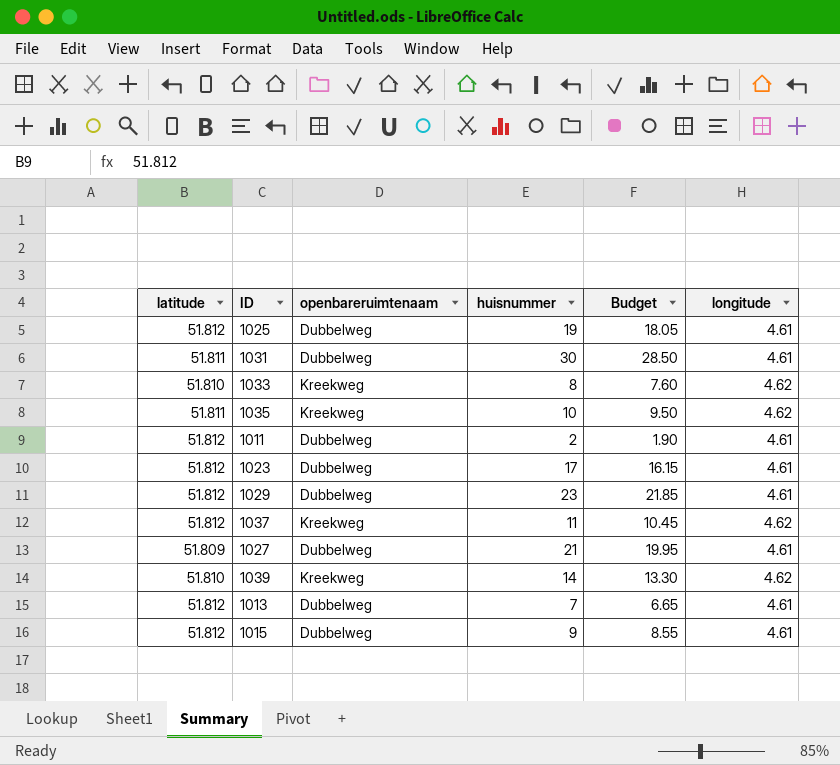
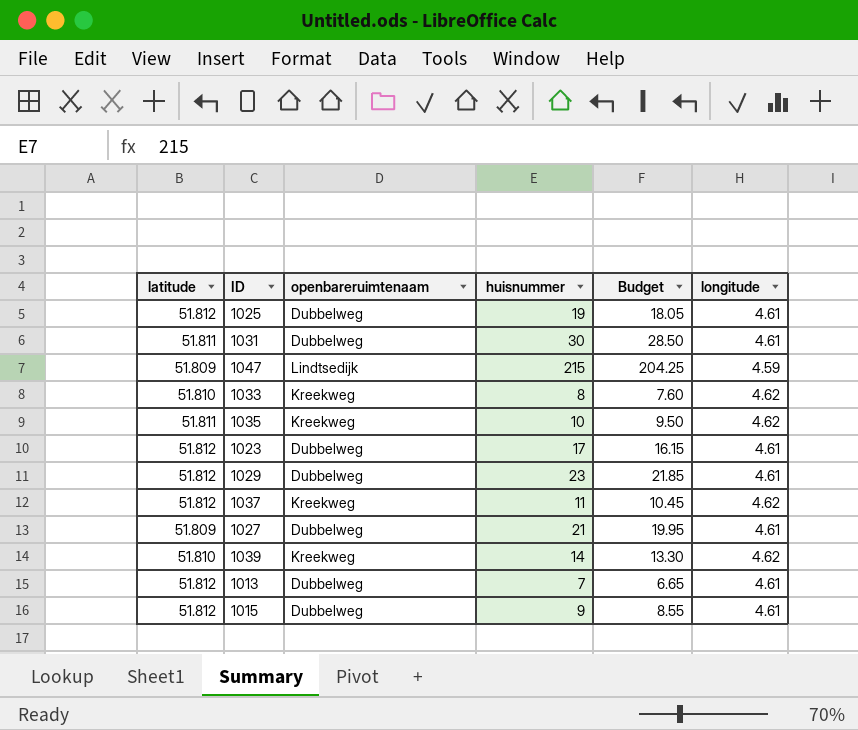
row 1011: 51.812 | Dubbelweg | 2 | 1.90 | 4.61 -> none
row 1047: none -> 51.809 | Lindtsedijk | 215 | 204.25 | 4.59

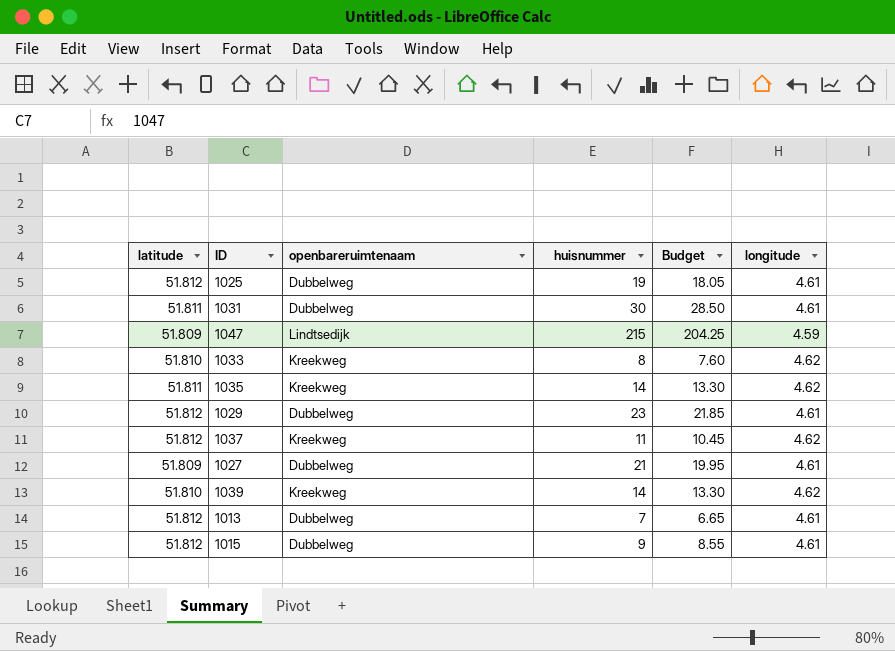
row 1023: 51.812 | Dubbelweg | 17 | 16.15 | 4.61 -> none
1035 | huisnummer: 10 -> 14
1035 | Budget: 9.50 -> 13.30

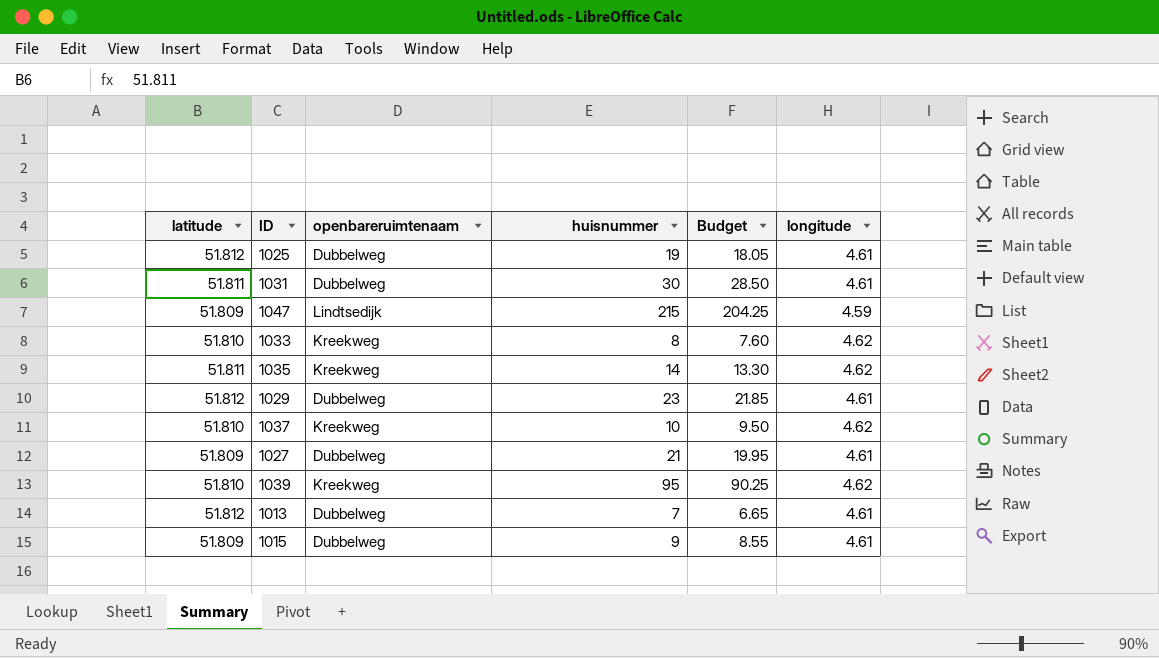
1037 | latitude: 51.812 -> 51.810
1037 | huisnummer: 11 -> 10
1037 | Budget: 10.45 -> 9.50
1039 | huisnummer: 14 -> 95
1039 | Budget: 13.30 -> 90.25
1015 | latitude: 51.812 -> 51.809

